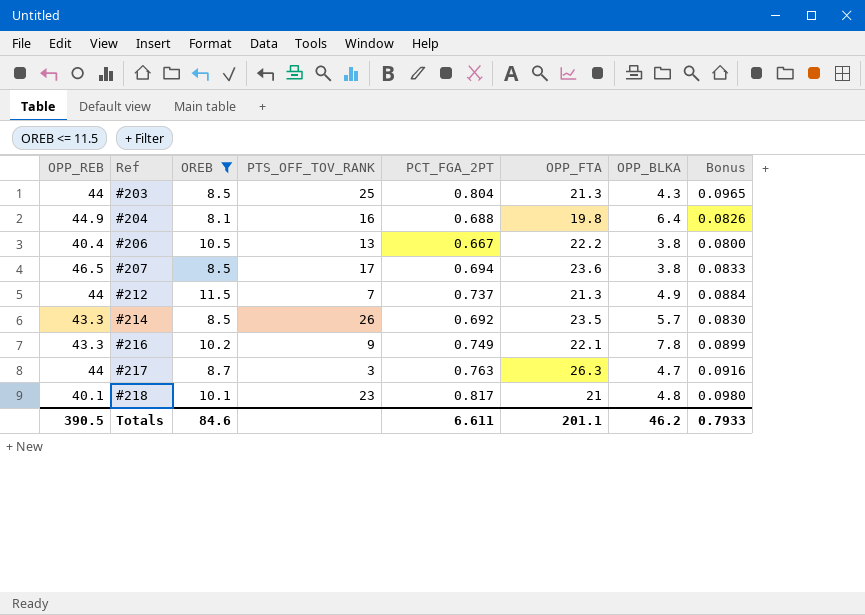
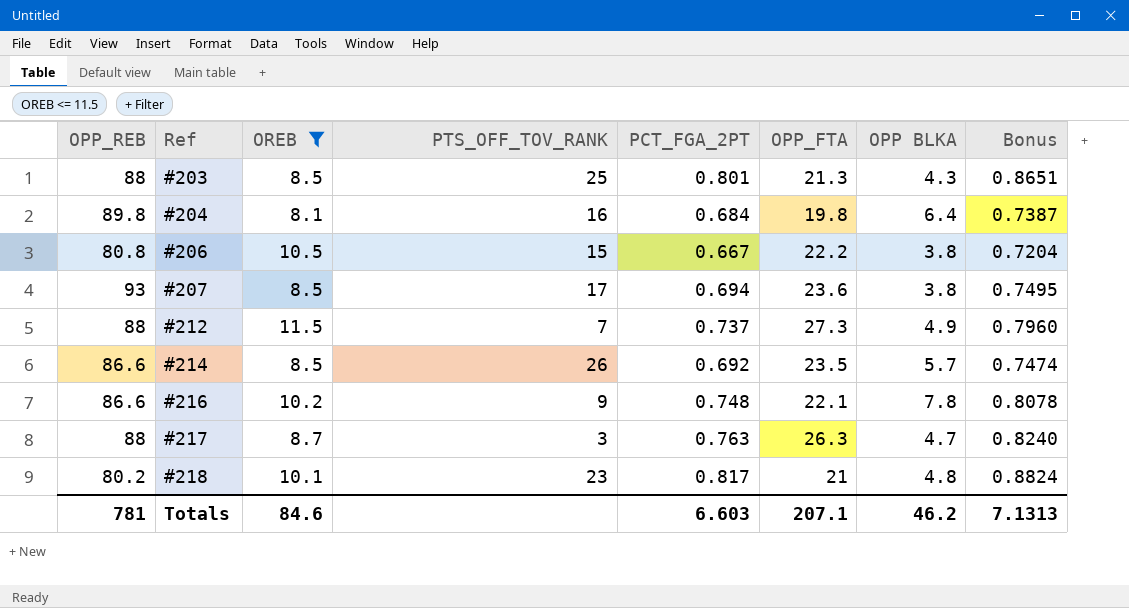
column name: OPP_BLKA -> OPP BLKA
column Bonus | formula: [PCT_FGA_2PT] * 0.12 -> [PCT_FGA_2PT] * 1.08
#203 | OPP_REB: 44 -> 88
#203 | PCT_FGA_2PT: 0.804 -> 0.801
#204 | OPP_REB: 44.9 -> 89.8
#204 | PCT_FGA_2PT: 0.688 -> 0.684
#206 | OPP_REB: 40.4 -> 80.8
#206 | PTS_OFF_TOV_RANK: 13 -> 15
#207 | OPP_REB: 46.5 -> 93
#212 | OPP_REB: 44 -> 88
#212 | OPP_FTA: 21.3 -> 27.3
#214 | OPP_REB: 43.3 -> 86.6
#216 | OPP_REB: 43.3 -> 86.6
#216 | PCT_FGA_2PT: 0.749 -> 0.748
#217 | OPP_REB: 44 -> 88
#218 | OPP_REB: 40.1 -> 80.2
Totals | OPP_REB: 390.5 -> 781
Totals | PCT_FGA_2PT: 6.611 -> 6.603
Totals | OPP_FTA: 201.1 -> 207.1
Totals | Bonus: 0.7933 -> 7.1313

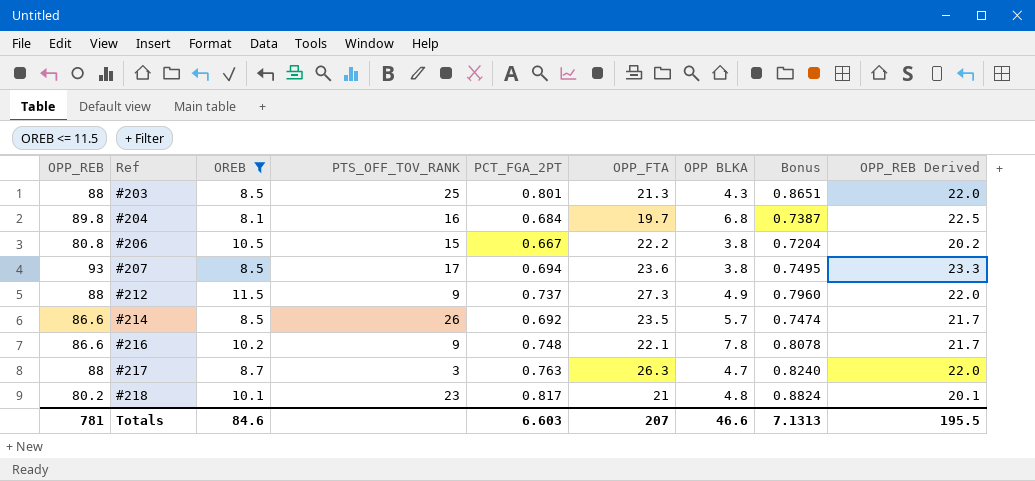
column OPP_REB Derived | formula: none -> [OPP_REB] * 0.25
#204 | OPP_FTA: 19.8 -> 19.7
#204 | OPP BLKA: 6.4 -> 6.8
#212 | PTS_OFF_TOV_RANK: 7 -> 9
Totals | OPP_FTA: 207.1 -> 207
Totals | OPP BLKA: 46.2 -> 46.6

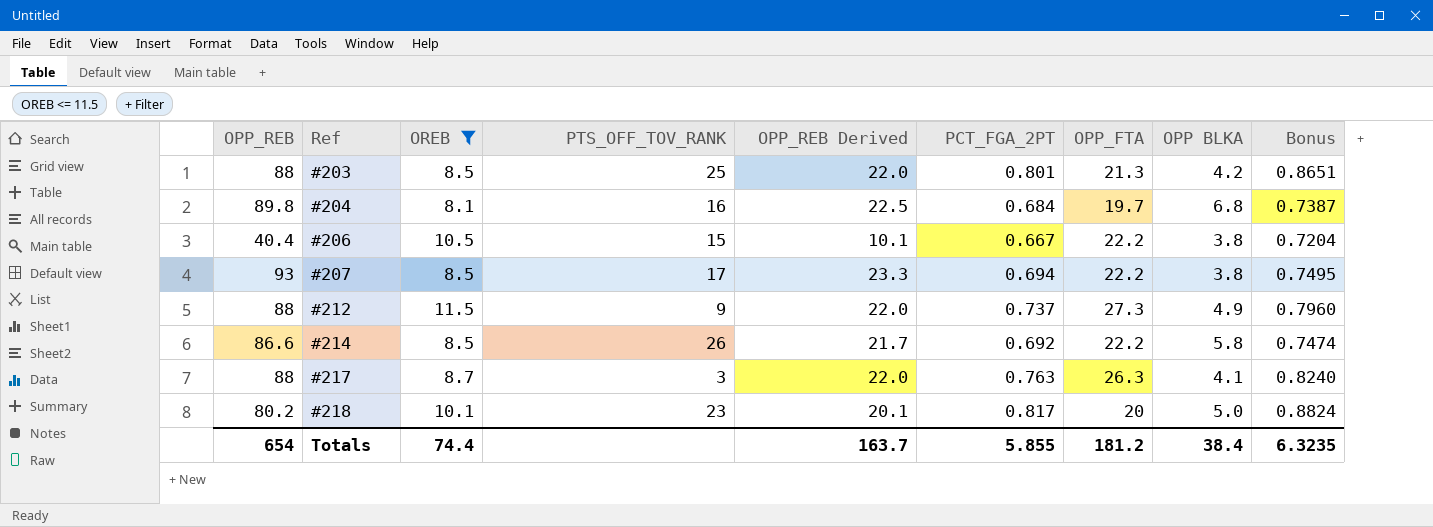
column OPP_REB Derived | position: 9 -> 5
row #216: 86.6 | 10.2 | 9 | 0.748 | 22.1 | 7.8 | 0.8078 | 21.7 -> none
#203 | OPP BLKA: 4.3 -> 4.2
#206 | OPP_REB: 80.8 -> 40.4
#206 | OPP_REB Derived: 20.2 -> 10.1
#207 | OPP_FTA: 23.6 -> 22.2
#214 | OPP_FTA: 23.5 -> 22.2
#214 | OPP BLKA: 5.7 -> 5.8
#217 | OPP BLKA: 4.7 -> 4.1
#218 | OPP_FTA: 21 -> 20
#218 | OPP BLKA: 4.8 -> 5.0
Totals | OPP_REB: 781 -> 654
Totals | OREB: 84.6 -> 74.4
Totals | OPP_REB Derived: 195.5 -> 163.7
Totals | PCT_FGA_2PT: 6.603 -> 5.855
Totals | OPP_FTA: 207 -> 181.2
Totals | OPP BLKA: 46.6 -> 38.4
Totals | Bonus: 7.1313 -> 6.3235

